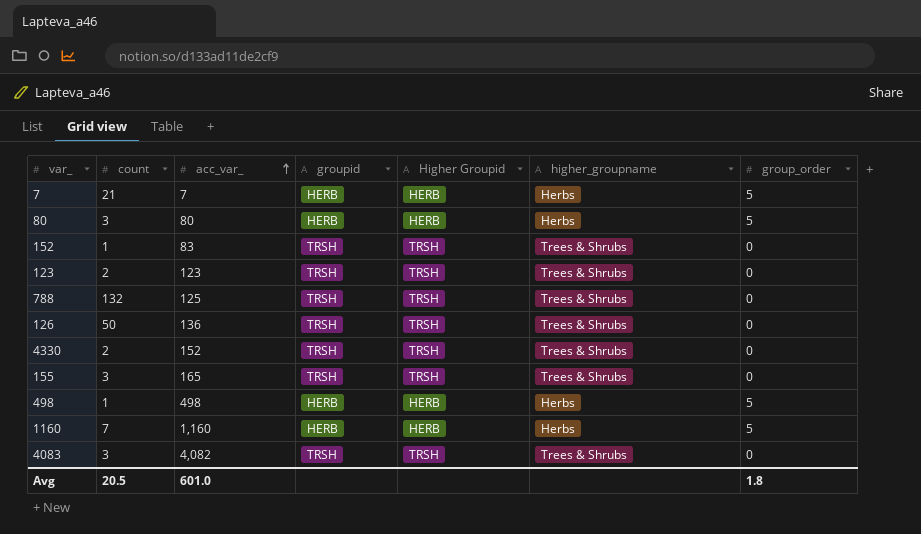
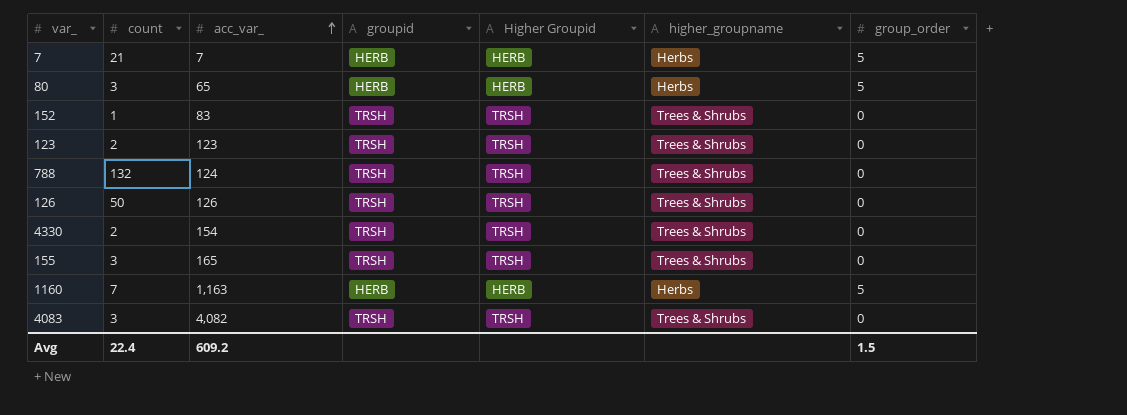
row 498: 1 | 498 | HERB | HERB | Herbs | 5 -> none
80 | acc_var_: 80 -> 65
788 | acc_var_: 125 -> 124
126 | acc_var_: 136 -> 126
4330 | acc_var_: 152 -> 154
1160 | acc_var_: 1,160 -> 1,163
Avg | count: 20.5 -> 22.4
Avg | acc_var_: 601.0 -> 609.2
Avg | group_order: 1.8 -> 1.5

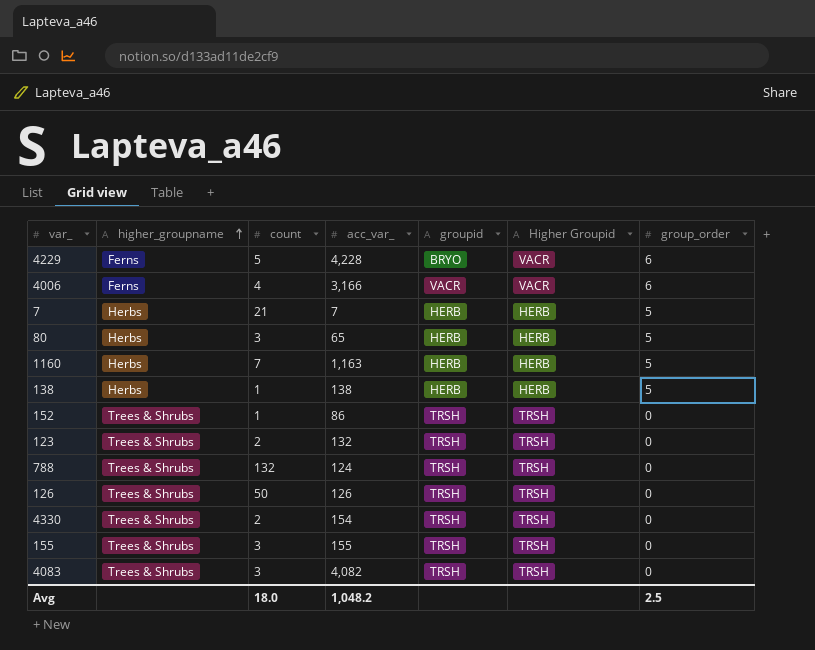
row order: acc_var_ ascending -> higher_groupname ascending
column higher_groupname | position: 6 -> 2
row 4229: none -> Ferns | 5 | 4,228 | BRYO | VACR | 6
row 4006: none -> Ferns | 4 | 3,166 | VACR | VACR | 6
row 138: none -> Herbs | 1 | 138 | HERB | HERB | 5
152 | acc_var_: 83 -> 86
123 | acc_var_: 123 -> 132
155 | acc_var_: 165 -> 155
Avg | count: 22.4 -> 18.0
Avg | acc_var_: 609.2 -> 1,048.2
Avg | group_order: 1.5 -> 2.5

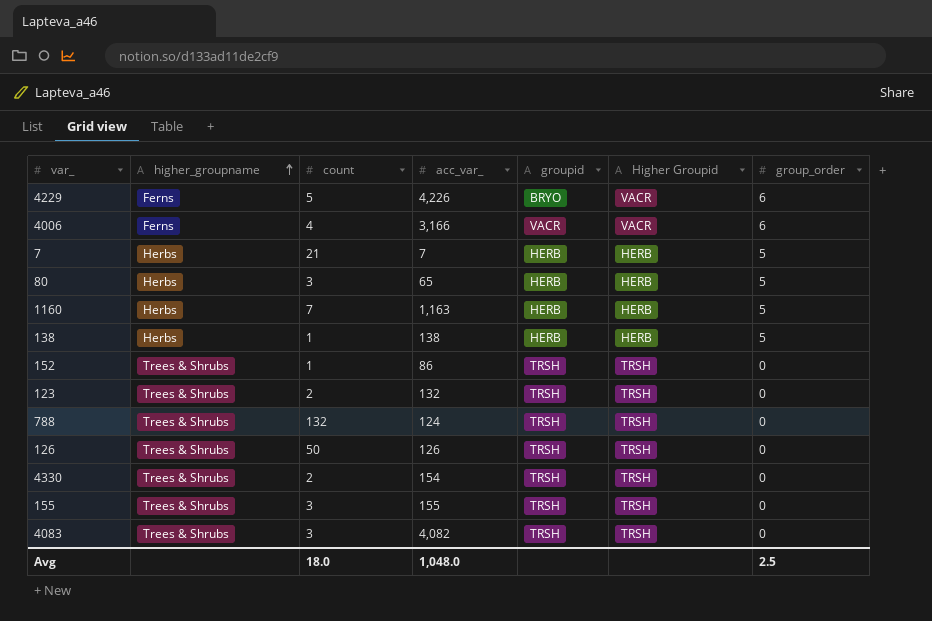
4229 | acc_var_: 4,228 -> 4,226
Avg | acc_var_: 1,048.2 -> 1,048.0

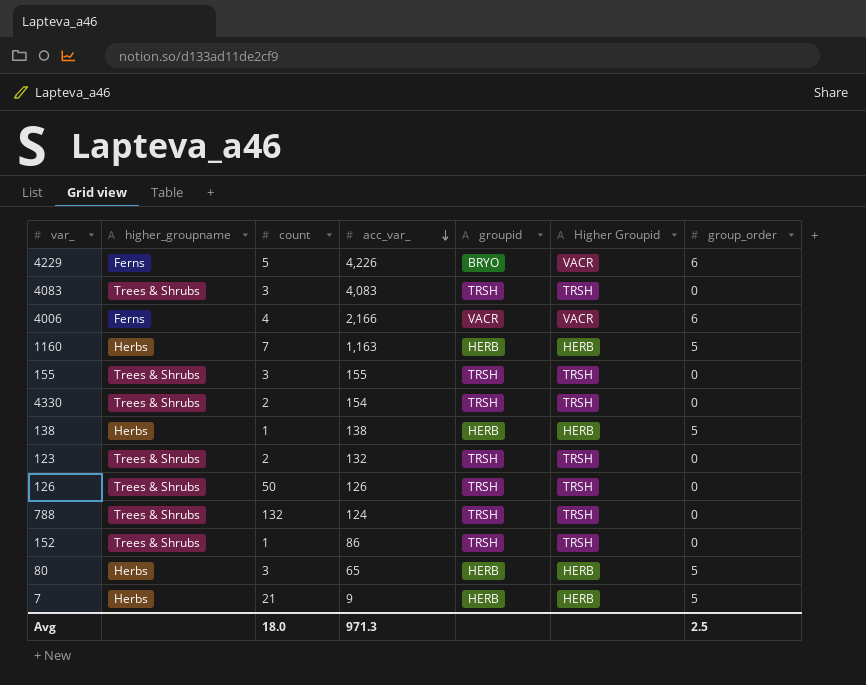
row order: higher_groupname ascending -> acc_var_ descending
4083 | acc_var_: 4,082 -> 4,083
4006 | acc_var_: 3,166 -> 2,166
7 | acc_var_: 7 -> 9
Avg | acc_var_: 1,048.0 -> 971.3

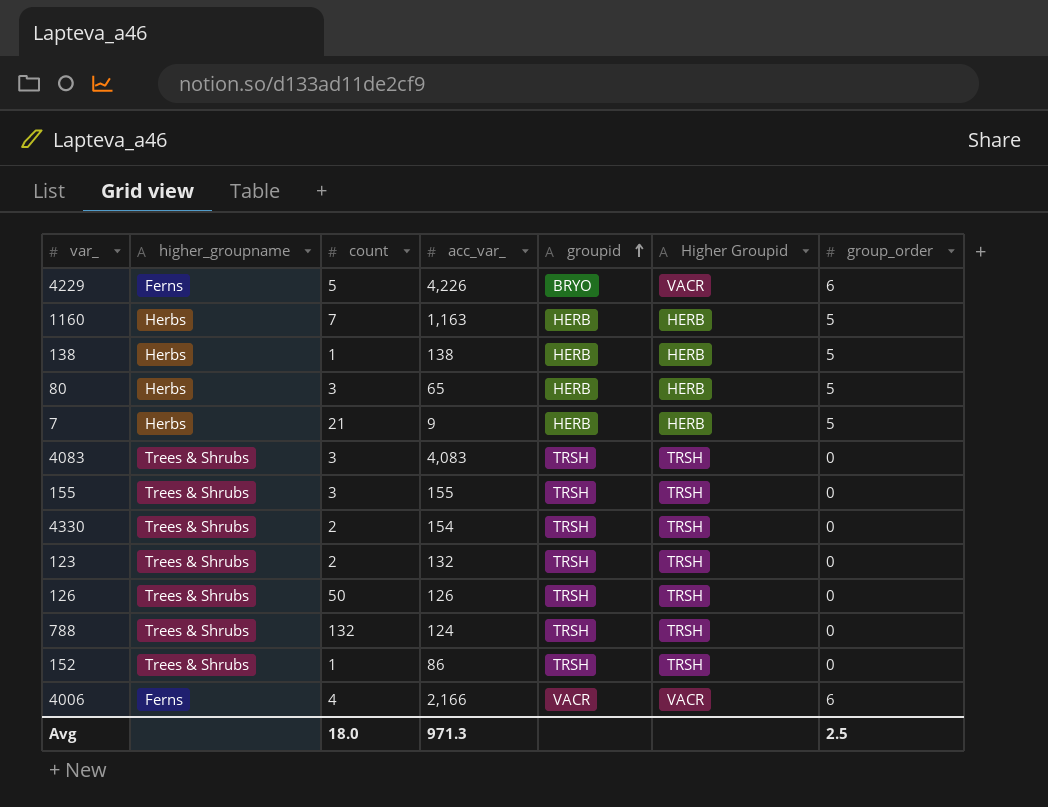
row order: acc_var_ descending -> groupid ascending

